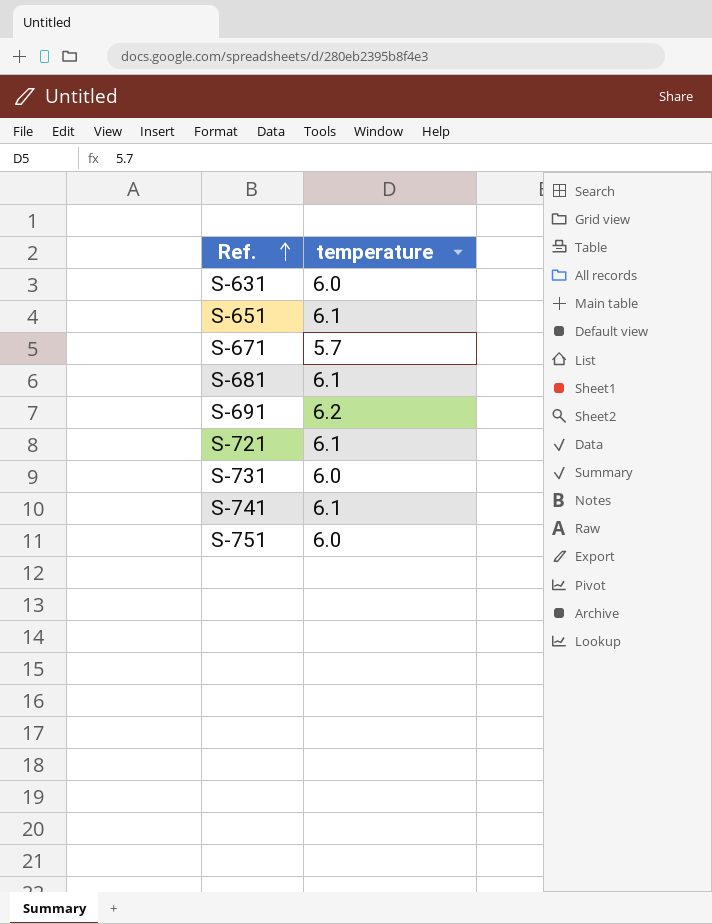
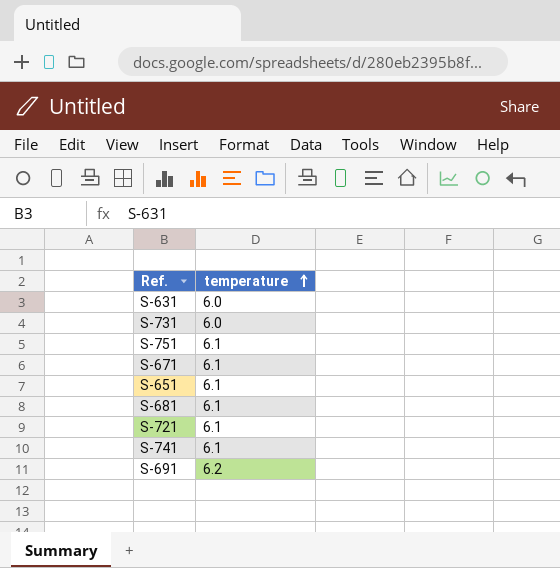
row order: Ref. ascending -> temperature ascending
S-751 | temperature: 6.0 -> 6.1
S-671 | temperature: 5.7 -> 6.1

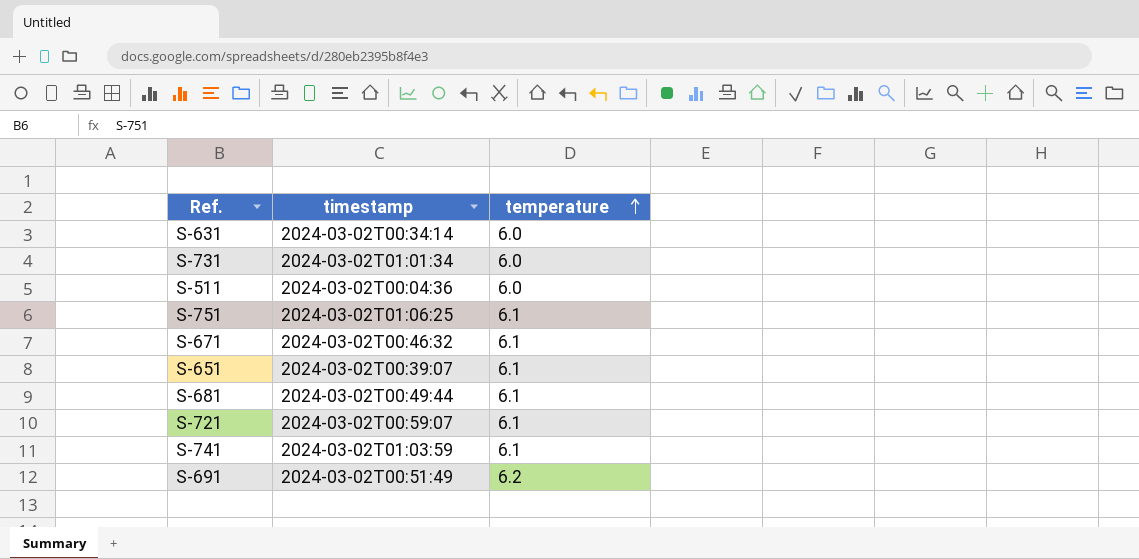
column timestamp | position: none -> 2
row S-511: none -> 2024-03-02T00:04:36 | 6.0

